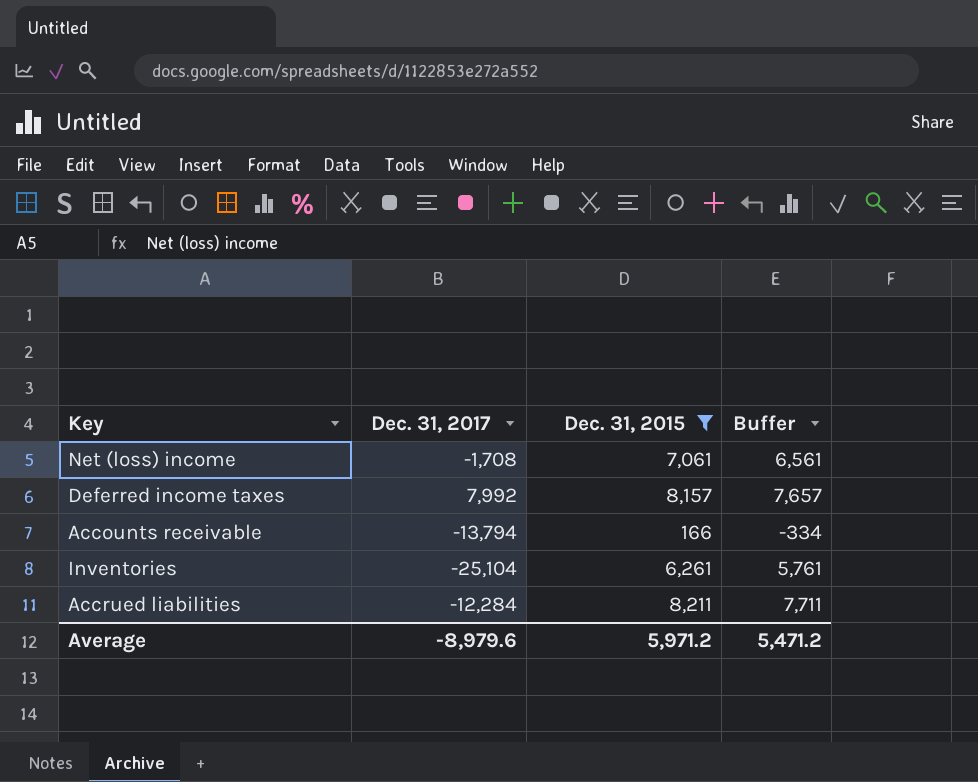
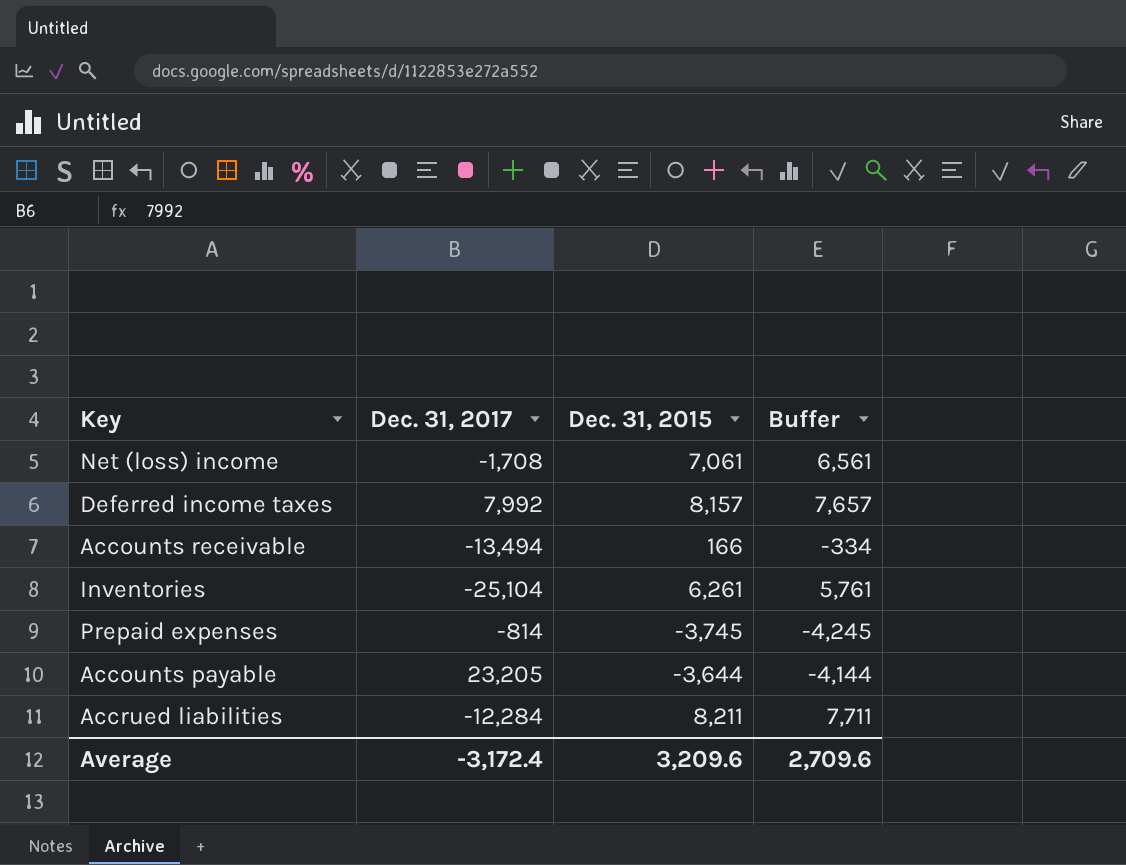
filter: Dec. 31, 2015 >= 166 -> none
Accounts receivable | Dec. 31, 2017: -13,794 -> -13,494
Average | Dec. 31, 2017: -8,979.6 -> -3,172.4
Average | Dec. 31, 2015: 5,971.2 -> 3,209.6
Average | Buffer: 5,471.2 -> 2,709.6

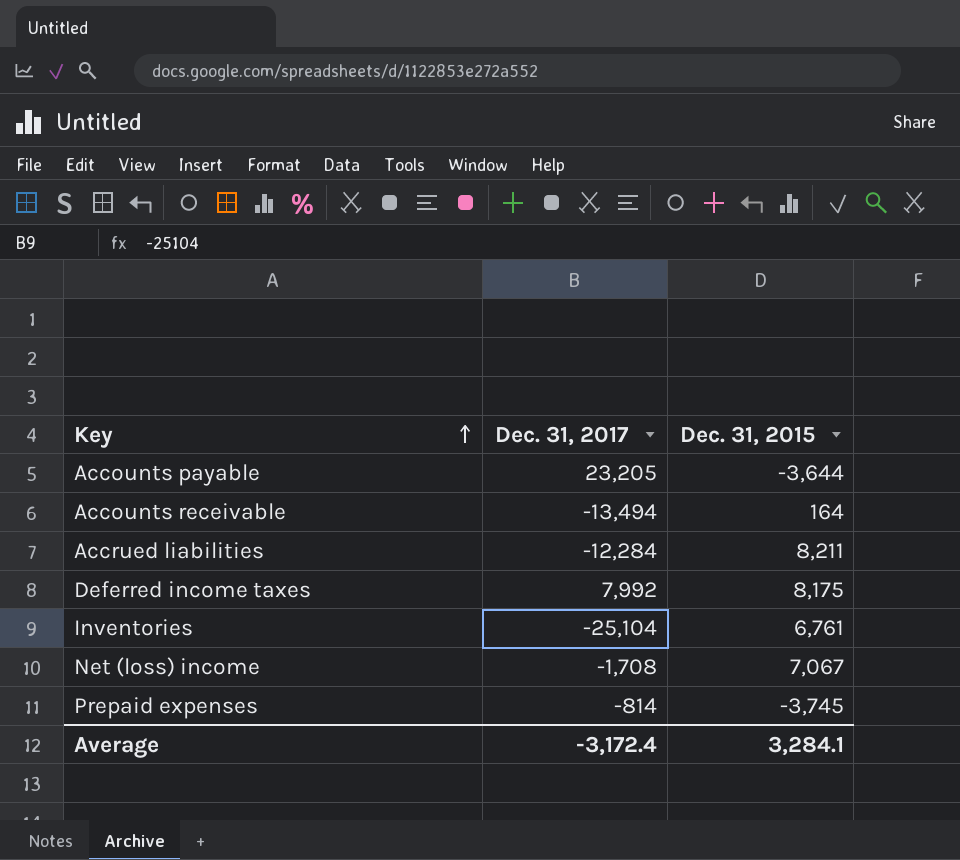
row order: none -> Key ascending
column Buffer | formula: [Dec. 31, 2015] - 500 -> none
Accounts receivable | Dec. 31, 2015: 166 -> 164
Deferred income taxes | Dec. 31, 2015: 8,157 -> 8,175
Inventories | Dec. 31, 2015: 6,261 -> 6,761
Net (loss) income | Dec. 31, 2015: 7,061 -> 7,067
Average | Dec. 31, 2015: 3,209.6 -> 3,284.1

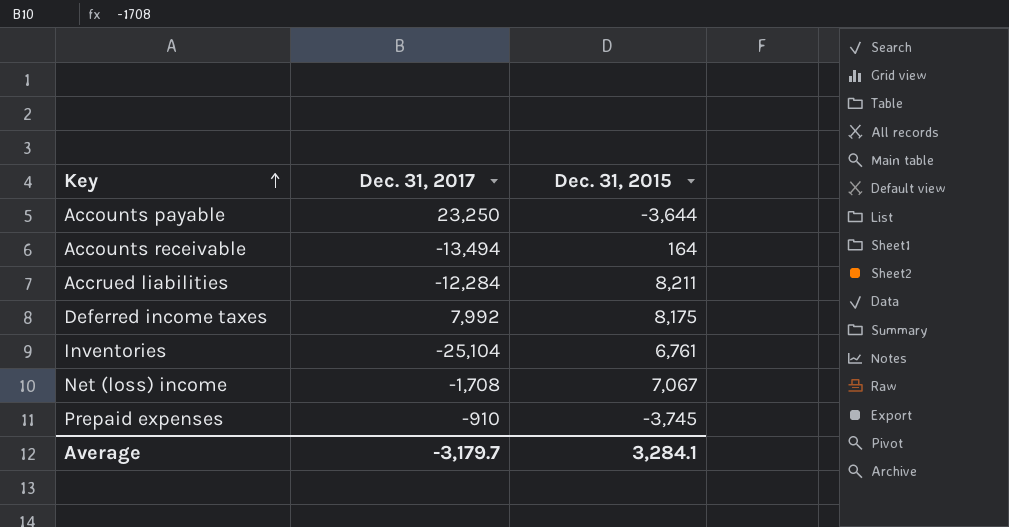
Accounts payable | Dec. 31, 2017: 23,205 -> 23,250
Prepaid expenses | Dec. 31, 2017: -814 -> -910
Average | Dec. 31, 2017: -3,172.4 -> -3,179.7

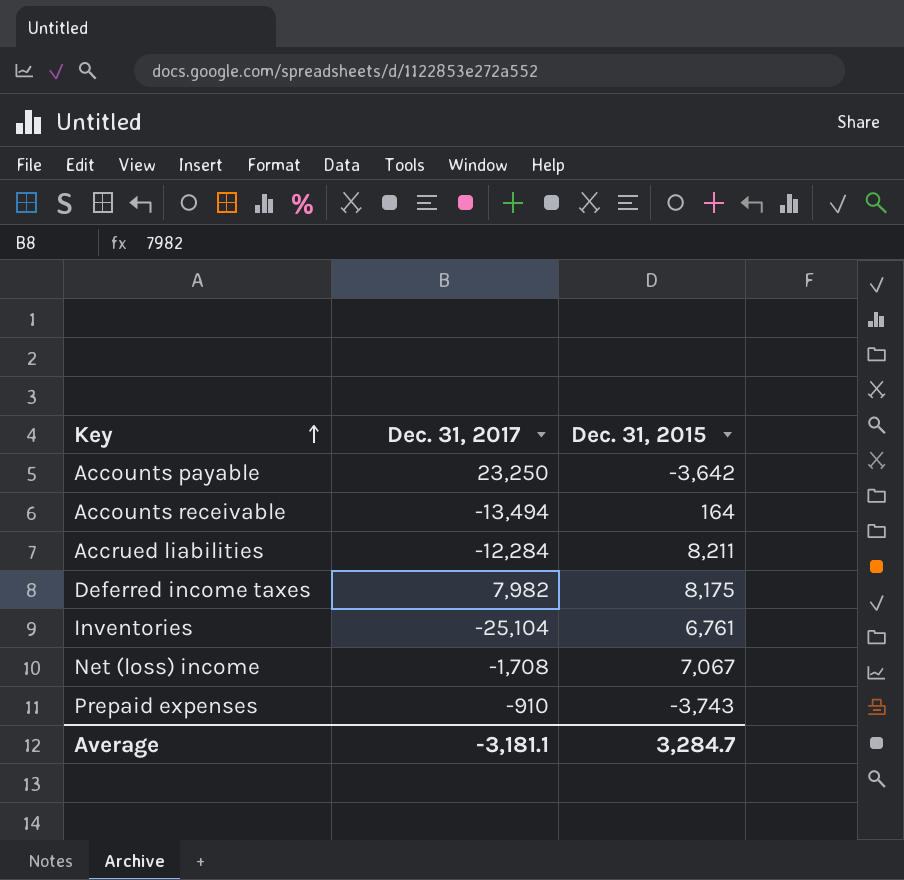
Accounts payable | Dec. 31, 2015: -3,644 -> -3,642
Deferred income taxes | Dec. 31, 2017: 7,992 -> 7,982
Prepaid expenses | Dec. 31, 2015: -3,745 -> -3,743
Average | Dec. 31, 2017: -3,179.7 -> -3,181.1
Average | Dec. 31, 2015: 3,284.1 -> 3,284.7

